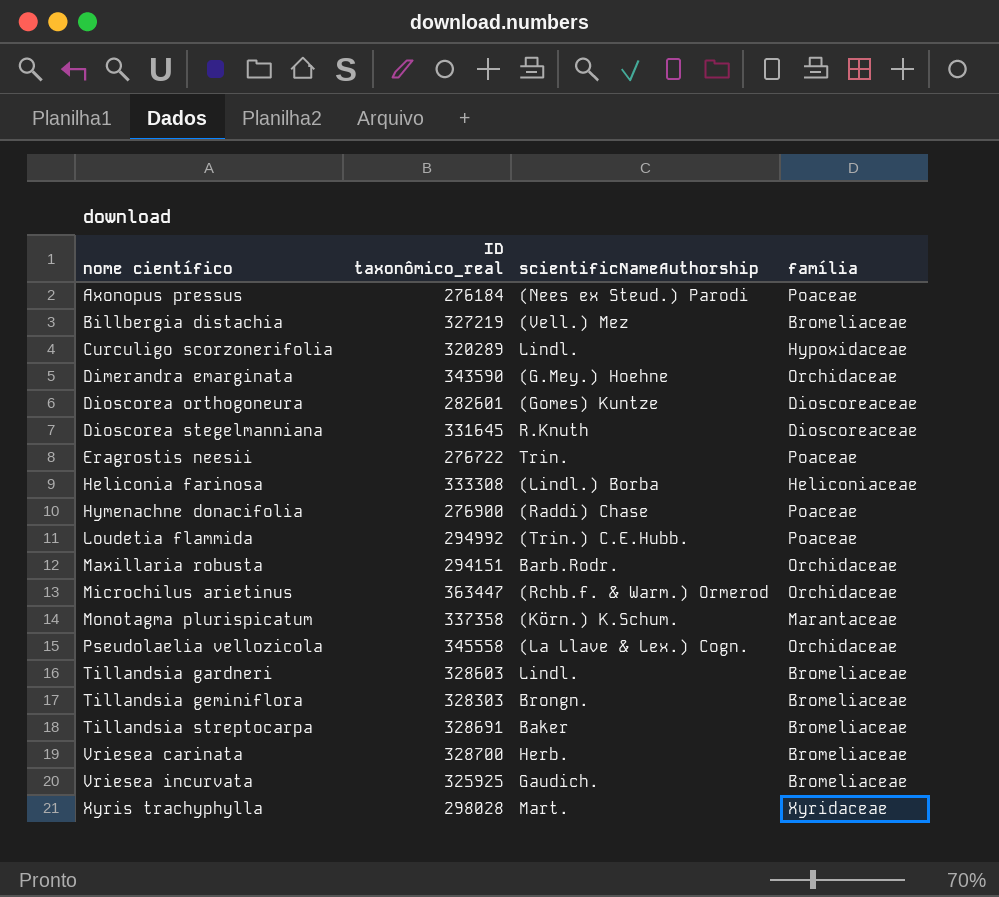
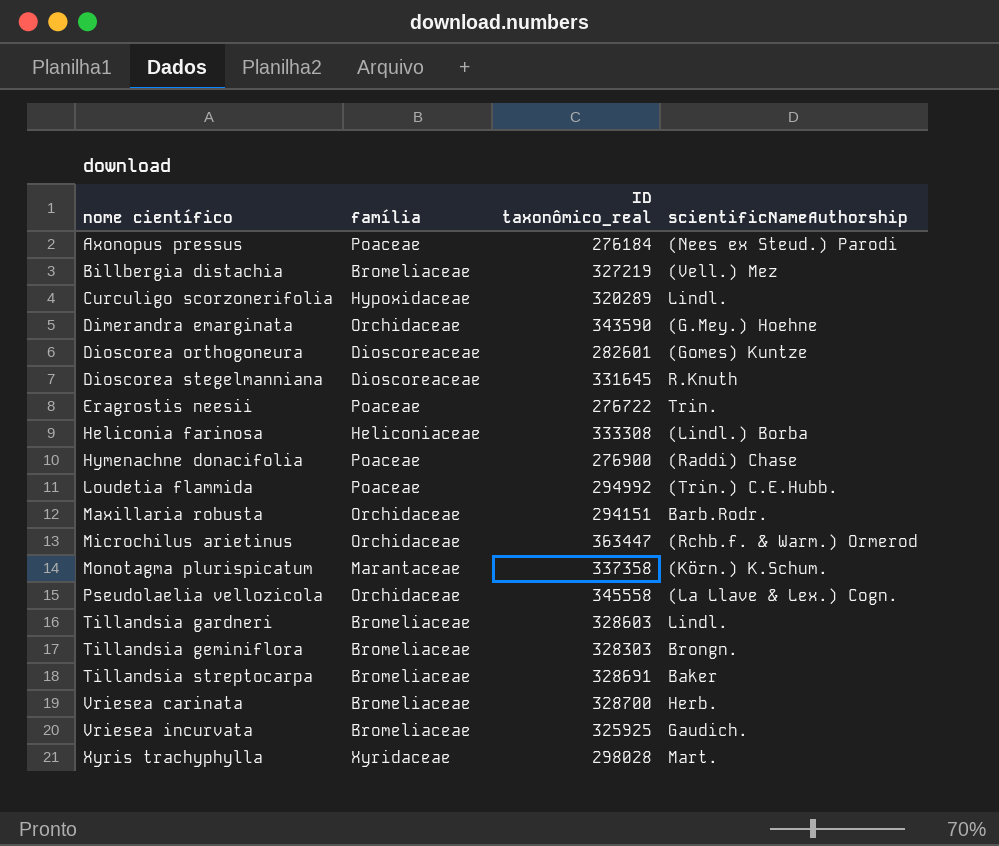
column família | position: 4 -> 2

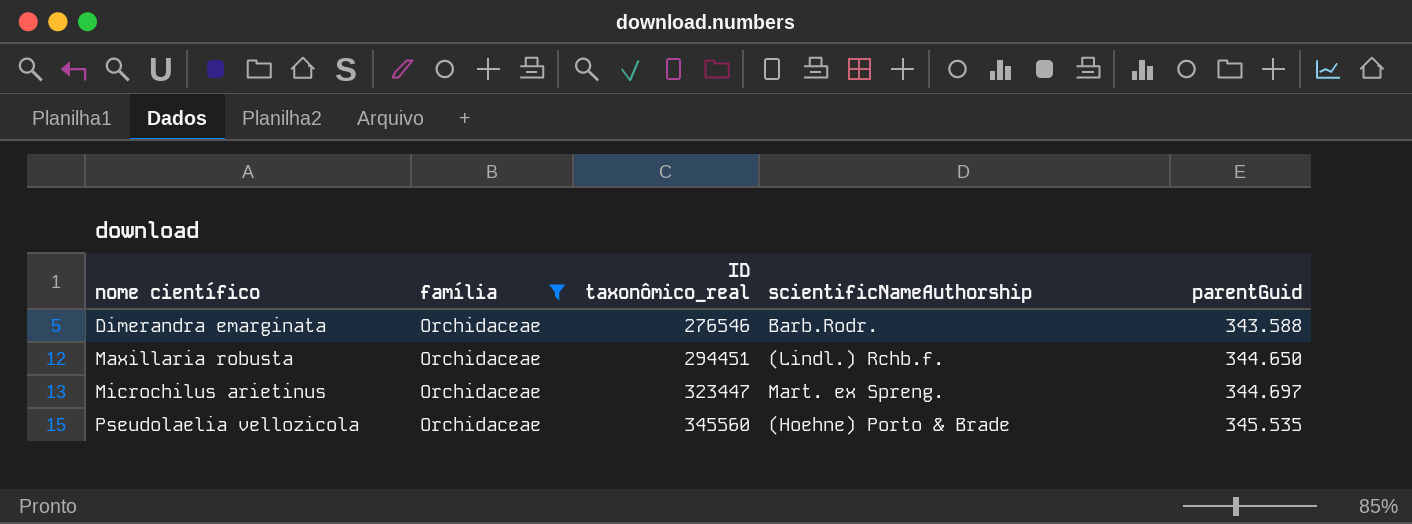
filter: none -> família = Orchidaceae
column parentGuid | position: none -> 5
Dimerandra emarginata | ID taxonômico_real: 343590 -> 276546
Dimerandra emarginata | scientificNameAuthorship: (G.Mey.) Hoehne -> Barb.Rodr.
Maxillaria robusta | ID taxonômico_real: 294151 -> 294451
Maxillaria robusta | scientificNameAuthorship: Barb.Rodr. -> (Lindl.) Rchb.f.
Microchilus arietinus | ID taxonômico_real: 363447 -> 323447
Microchilus arietinus | scientificNameAuthorship: (Rchb.f. & Warm.) Ormerod -> Mart. ex Spreng.
Pseudolaelia vellozicola | ID taxonômico_real: 345558 -> 345560
Pseudolaelia vellozicola | scientificNameAuthorship: (La Llave & Lex.) Cogn. -> (Hoehne) Porto & Brade

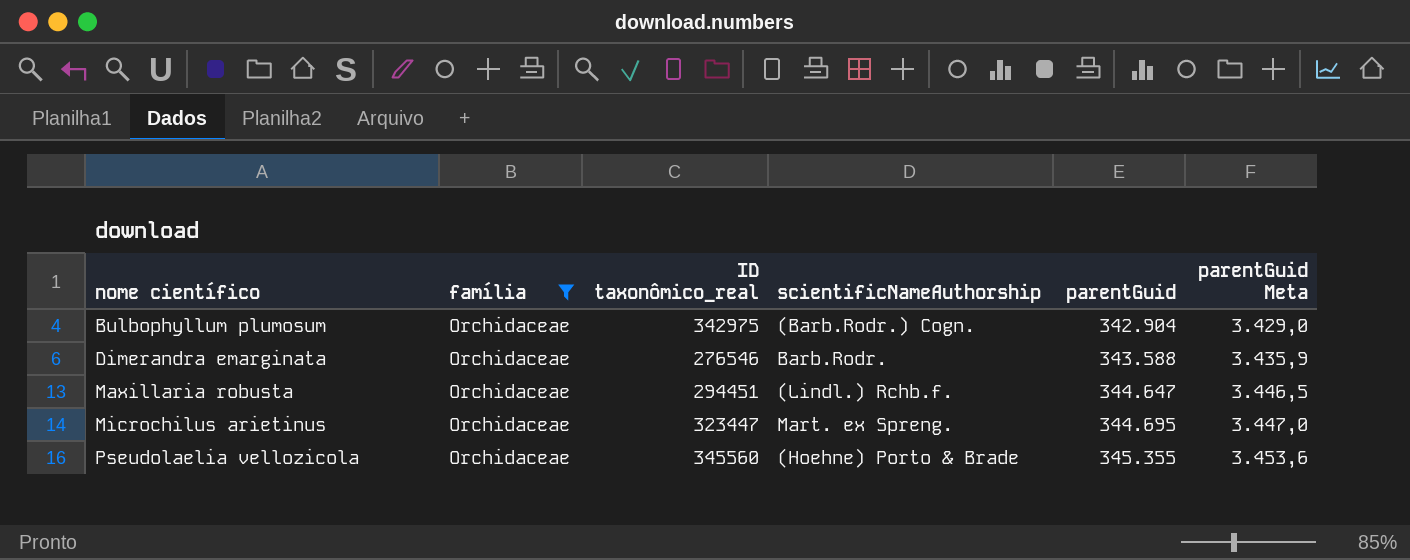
column parentGuid Meta | formula: none -> [parentGuid] * 0,01
row Bulbophyllum plumosum: none -> Orchidaceae | 342975 | (Barb.Rodr.) Cogn. | 342.904 | 3.429,0
Maxillaria robusta | parentGuid: 344.650 -> 344.647
Microchilus arietinus | parentGuid: 344.697 -> 344.695
Pseudolaelia vellozicola | parentGuid: 345.535 -> 345.355

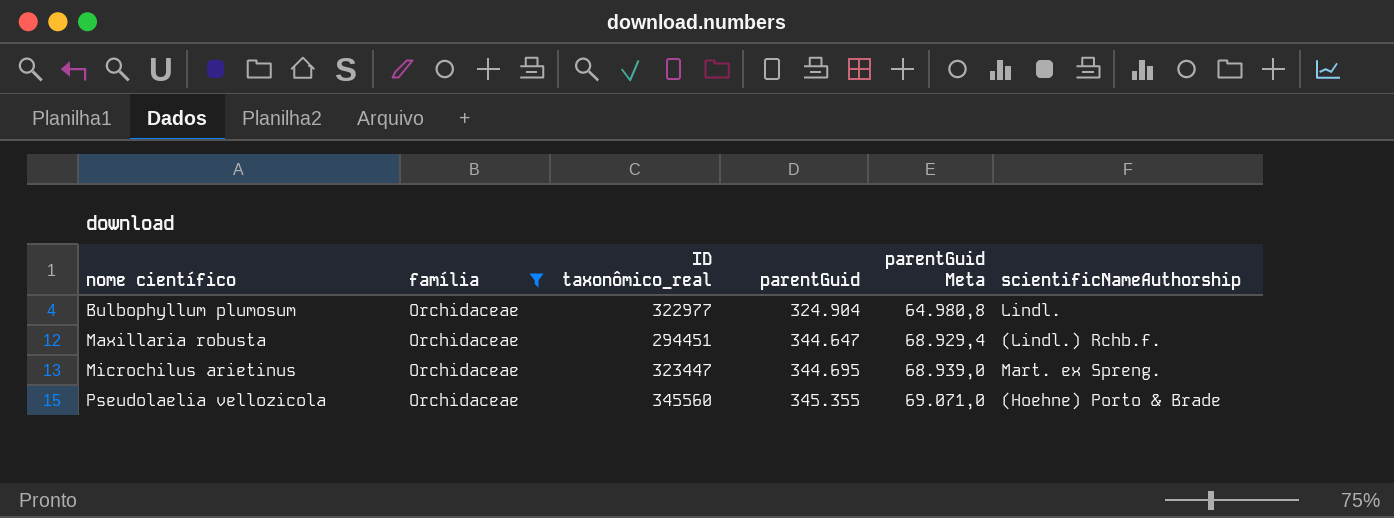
column parentGuid Meta | formula: [parentGuid] * 0,01 -> [parentGuid] * 0,2
column scientificNameAuthorship | position: 4 -> 6
row Dimerandra emarginata: Orchidaceae | 276546 | Barb.Rodr. | 343.588 | 3.435,9 -> none
Bulbophyllum plumosum | ID taxonômico_real: 342975 -> 322977
Bulbophyllum plumosum | parentGuid: 342.904 -> 324.904
Bulbophyllum plumosum | scientificNameAuthorship: (Barb.Rodr.) Cogn. -> Lindl.

